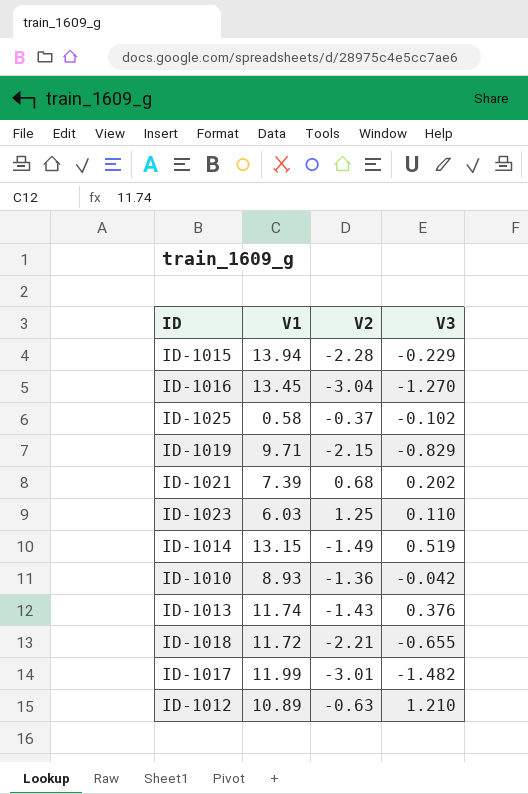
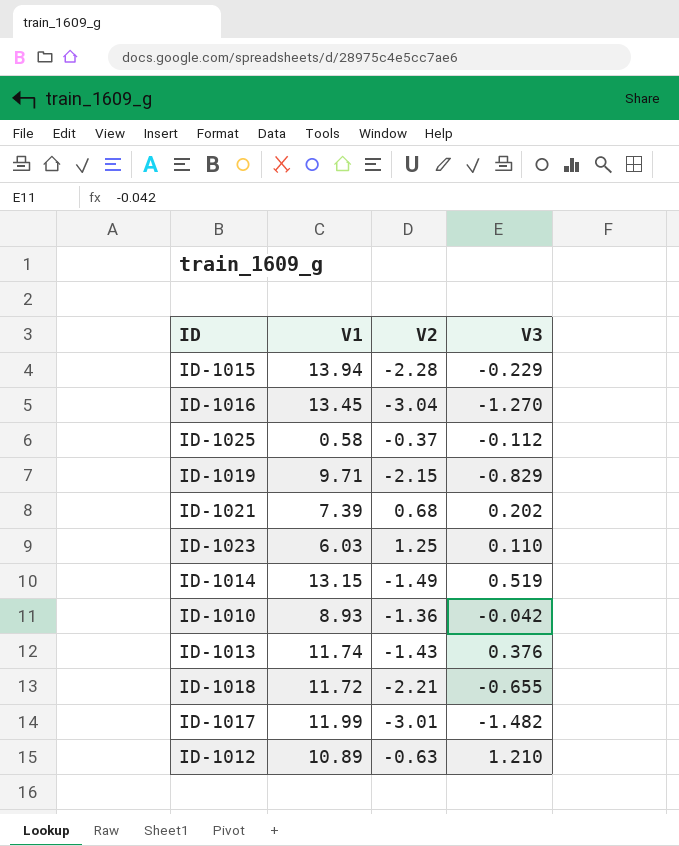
ID-1025 | V3: -0.102 -> -0.112

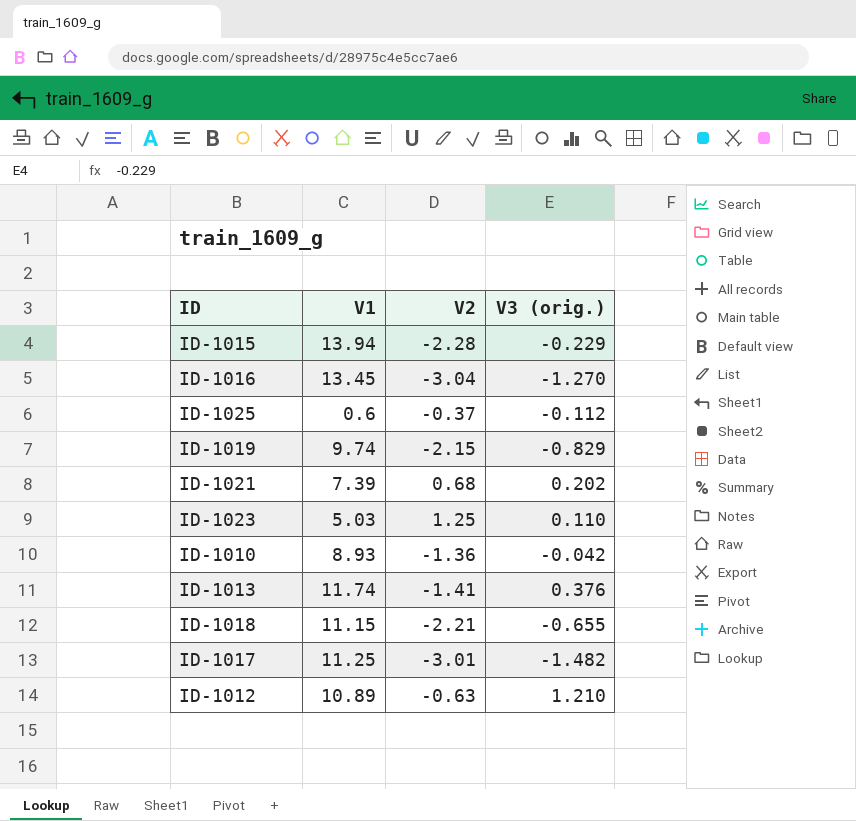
column name: V3 -> V3 (orig.)
row ID-1014: 13.15 | -1.49 | 0.519 -> none
ID-1025 | V1: 0.58 -> 0.6
ID-1019 | V1: 9.71 -> 9.74
ID-1023 | V1: 6.03 -> 5.03
ID-1013 | V2: -1.43 -> -1.41
ID-1018 | V1: 11.72 -> 11.15
ID-1017 | V1: 11.99 -> 11.25

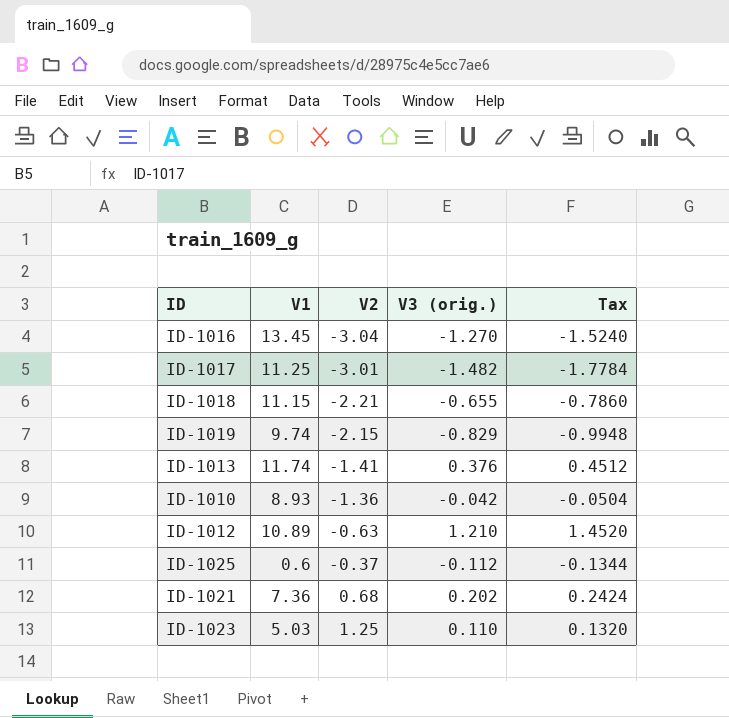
row order: none -> V2 ascending
column Tax | formula: none -> [V3 (orig.)] * 1.2
row ID-1015: 13.94 | -2.28 | -0.229 -> none
ID-1021 | V1: 7.39 -> 7.36

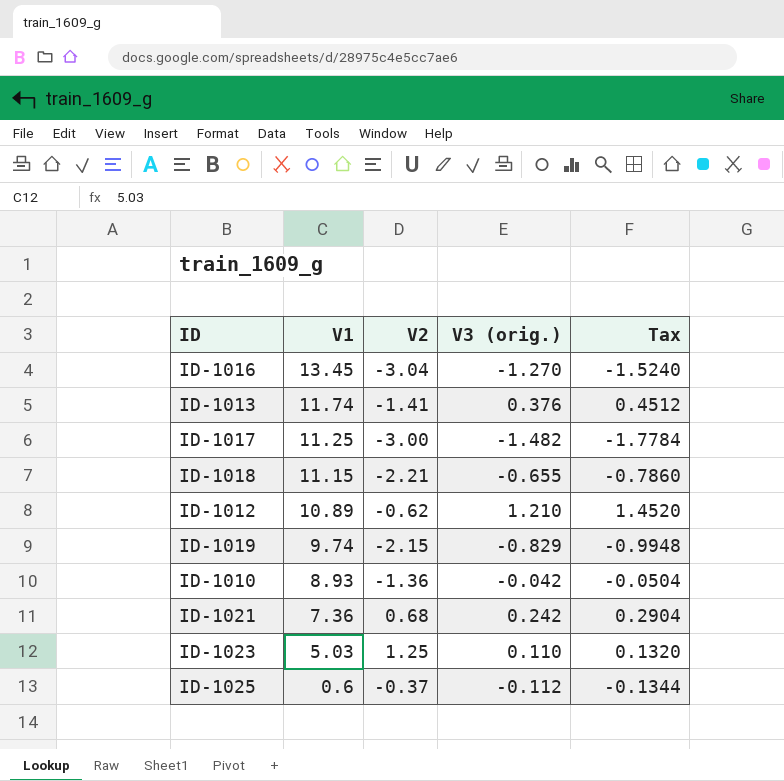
row order: V2 ascending -> V1 descending
ID-1017 | V2: -3.01 -> -3.00
ID-1012 | V2: -0.63 -> -0.62
ID-1021 | V3 (orig.): 0.202 -> 0.242
ID-1021 | Tax: 0.2424 -> 0.2904

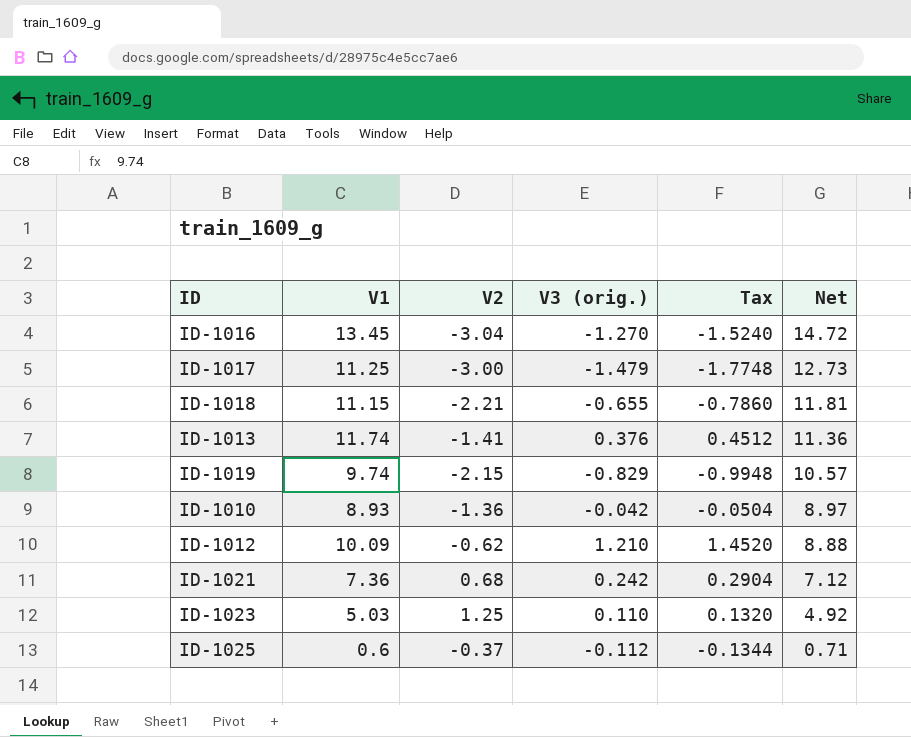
row order: V1 descending -> Net descending
column Net | formula: none -> [V1] - [V3 (orig.)]
ID-1017 | V3 (orig.): -1.482 -> -1.479
ID-1017 | Tax: -1.7784 -> -1.7748
ID-1012 | V1: 10.89 -> 10.09

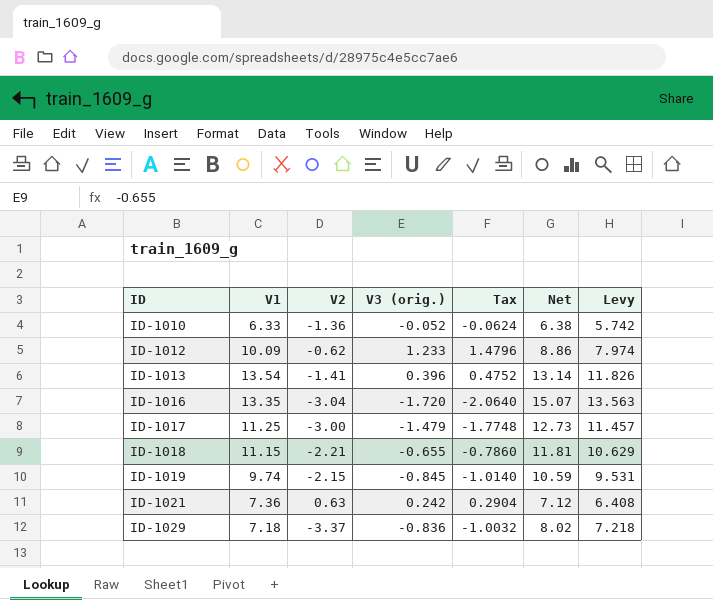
row order: Net descending -> ID ascending
column Levy | formula: none -> [Net] * 0.9
row ID-1023: 5.03 | 1.25 | 0.110 | 0.1320 | 4.92 -> none
row ID-1025: 0.6 | -0.37 | -0.112 | -0.1344 | 0.71 -> none
ID-1010 | V1: 8.93 -> 6.33
ID-1010 | V3 (orig.): -0.042 -> -0.052
ID-1010 | Tax: -0.0504 -> -0.0624
ID-1010 | Net: 8.97 -> 6.38
ID-1012 | V3 (orig.): 1.210 -> 1.233
ID-1012 | Tax: 1.4520 -> 1.4796
ID-1012 | Net: 8.88 -> 8.86
ID-1013 | V1: 11.74 -> 13.54
ID-1013 | V3 (orig.): 0.376 -> 0.396
ID-1013 | Tax: 0.4512 -> 0.4752
ID-1013 | Net: 11.36 -> 13.14
ID-1016 | V1: 13.45 -> 13.35
ID-1016 | V3 (orig.): -1.270 -> -1.720
ID-1016 | Tax: -1.5240 -> -2.0640
ID-1016 | Net: 14.72 -> 15.07
ID-1019 | V3 (orig.): -0.829 -> -0.845
ID-1019 | Tax: -0.9948 -> -1.0140
ID-1019 | Net: 10.57 -> 10.59
ID-1021 | V2: 0.68 -> 0.63
row ID-1029: none -> 7.18 | -3.37 | -0.836 | -1.0032 | 8.02 | 7.218

